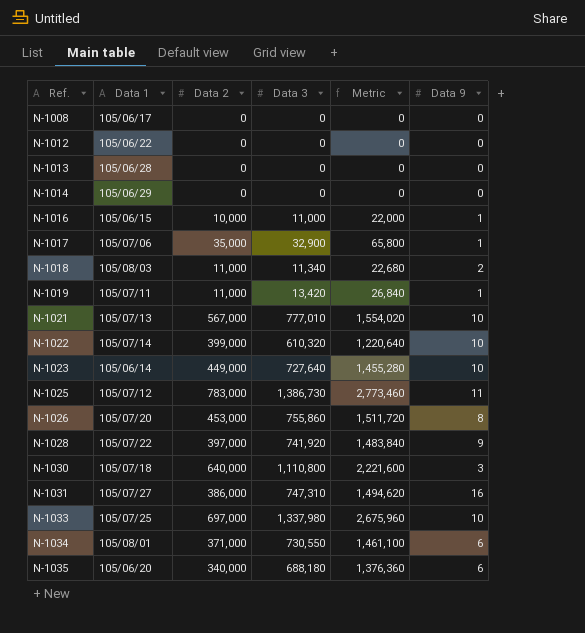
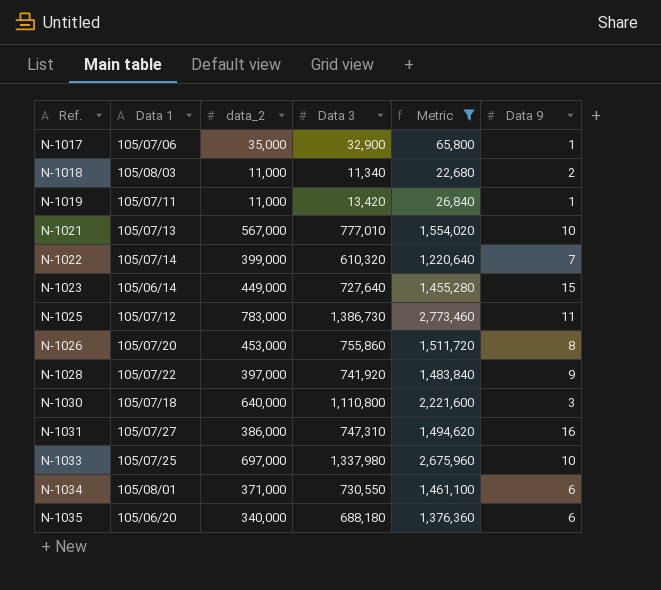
filter: none -> Metric >= 22,680
column name: Data 2 -> data_2
N-1022 | Data 9: 10 -> 7
N-1023 | Data 9: 10 -> 15

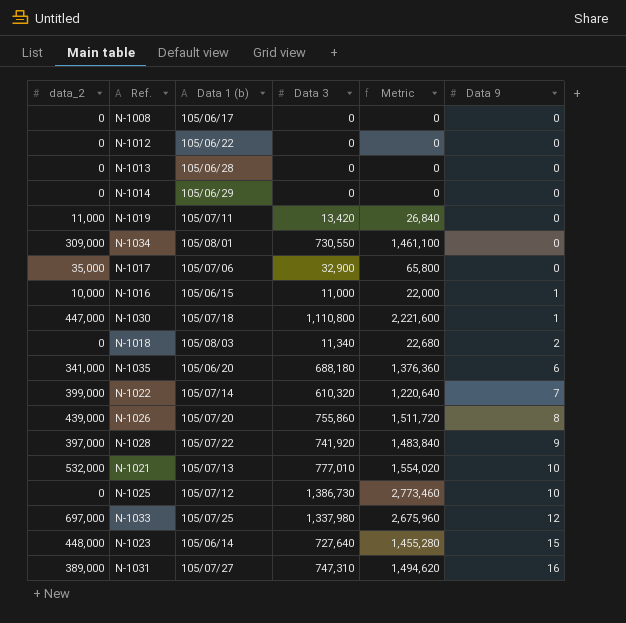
filter: Metric >= 22,680 -> none
row order: Ref. ascending -> Data 9 ascending
column data_2 | position: 3 -> 1
column name: Data 1 -> Data 1 (b)
N-1019 | Data 9: 1 -> 0
N-1034 | data_2: 371,000 -> 309,000
N-1034 | Data 9: 6 -> 0
N-1017 | Data 9: 1 -> 0
N-1030 | data_2: 640,000 -> 447,000
N-1030 | Data 9: 3 -> 1
N-1018 | data_2: 11,000 -> 0
N-1035 | data_2: 340,000 -> 341,000
N-1026 | data_2: 453,000 -> 439,000
N-1021 | data_2: 567,000 -> 532,000
N-1025 | data_2: 783,000 -> 0
N-1025 | Data 9: 11 -> 10
N-1033 | Data 9: 10 -> 12
N-1023 | data_2: 449,000 -> 448,000
N-1031 | data_2: 386,000 -> 389,000

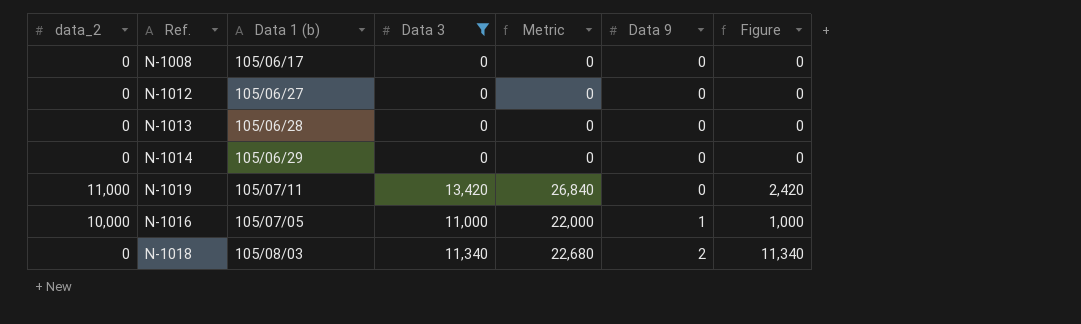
filter: none -> Data 3 <= 13,420
column Figure | formula: none -> [Data 3] - [data_2]
N-1012 | Data 1 (b): 105/06/22 -> 105/06/27
N-1016 | Data 1 (b): 105/06/15 -> 105/07/05

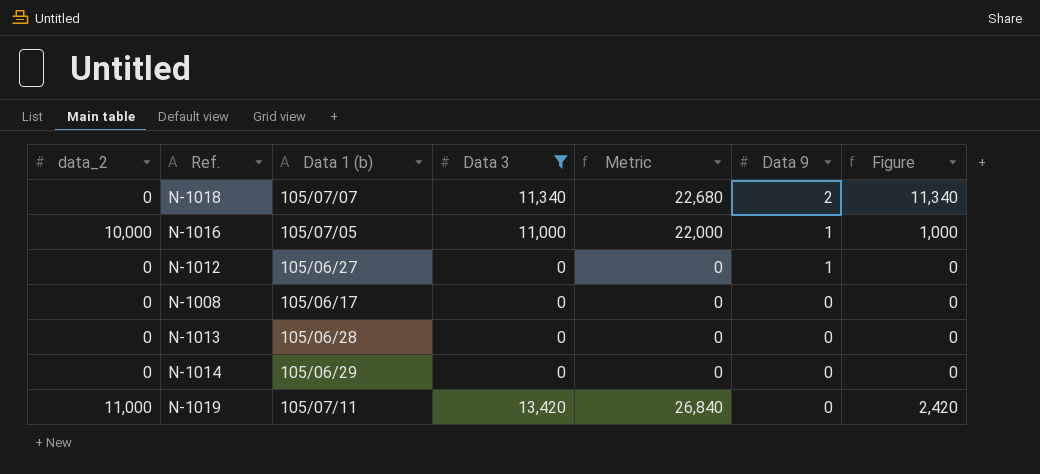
row order: Data 9 ascending -> Data 9 descending
N-1018 | Data 1 (b): 105/08/03 -> 105/07/07
N-1012 | Data 9: 0 -> 1

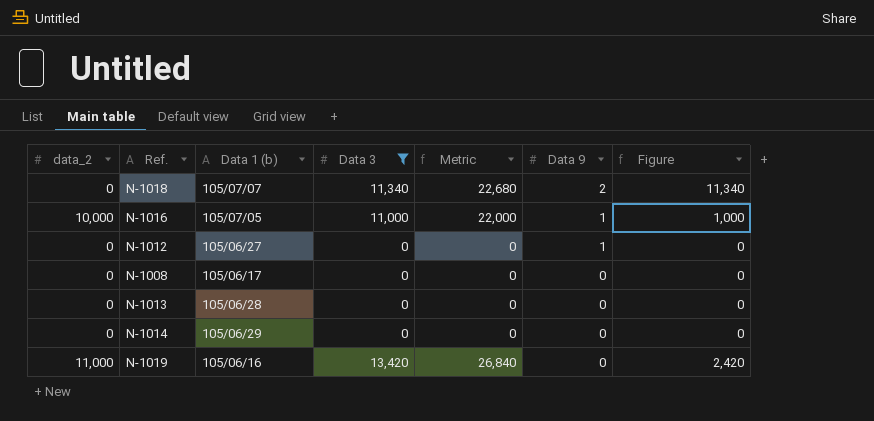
N-1019 | Data 1 (b): 105/07/11 -> 105/06/16

